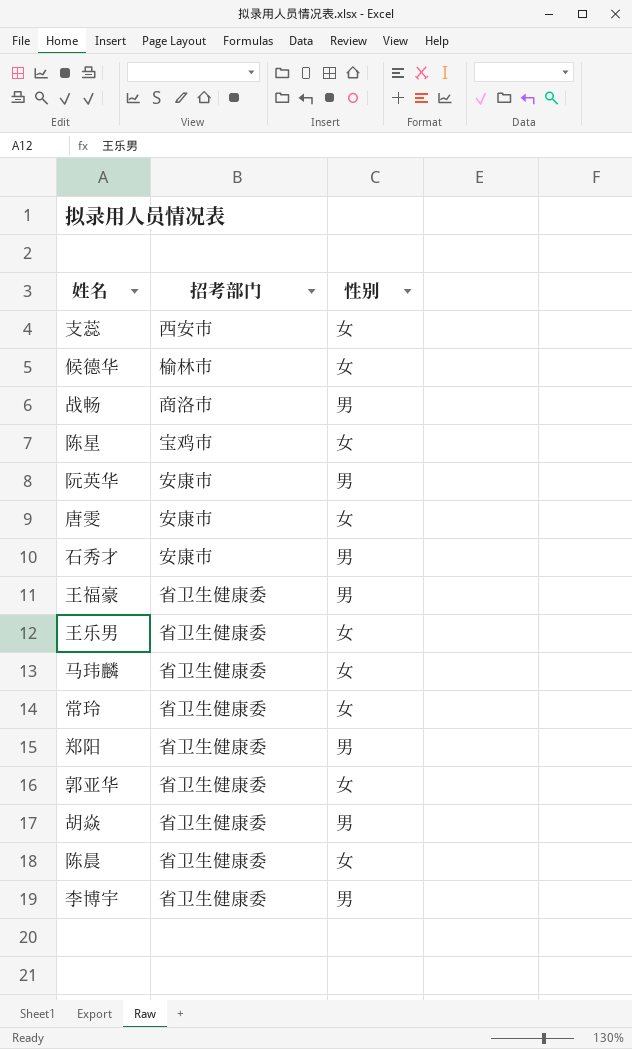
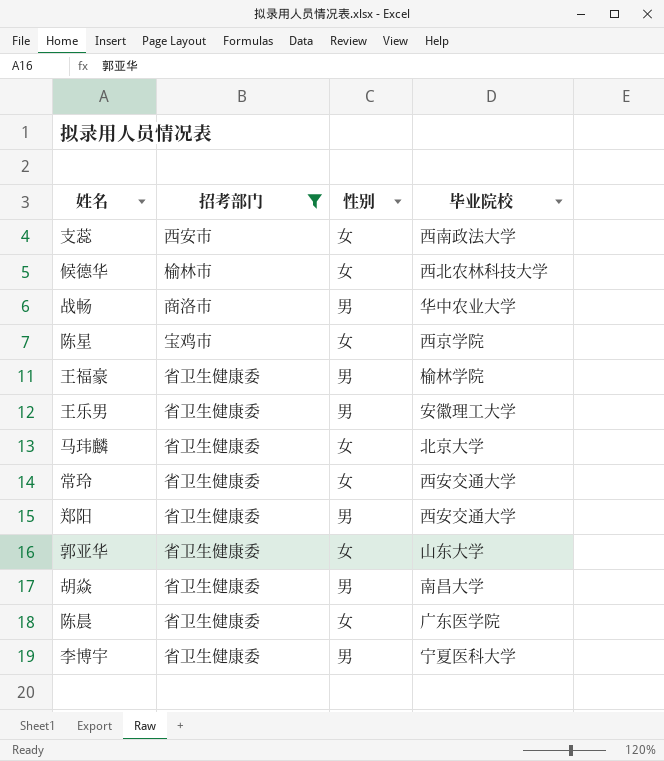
filter: none -> 招考部门 != 安康市
column 毕业院校 | position: none -> 4
王乐男 | 性别: 女 -> 男

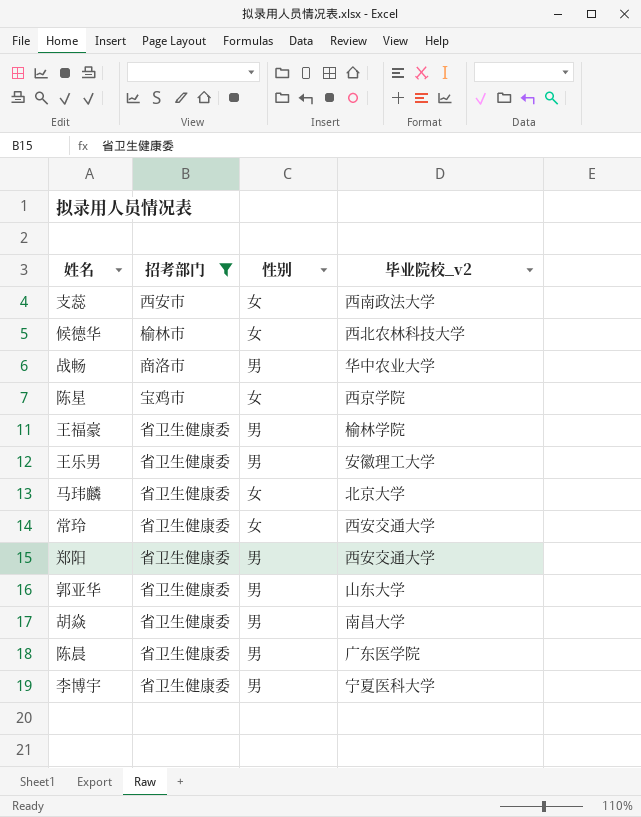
column name: 毕业院校 -> 毕业院校_v2
郭亚华 | 性别: 女 -> 男
陈晨 | 性别: 女 -> 男

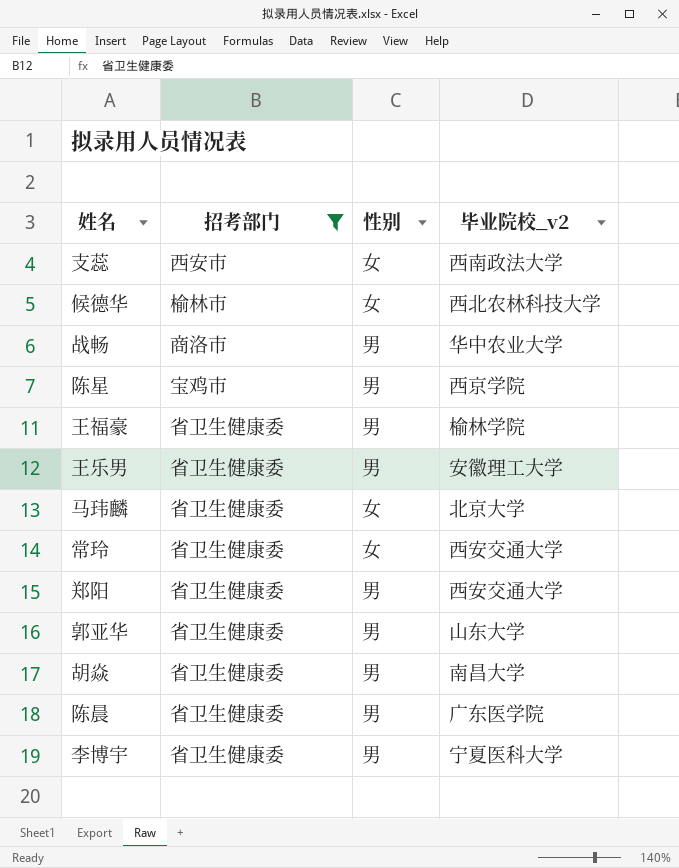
陈星 | 性别: 女 -> 男

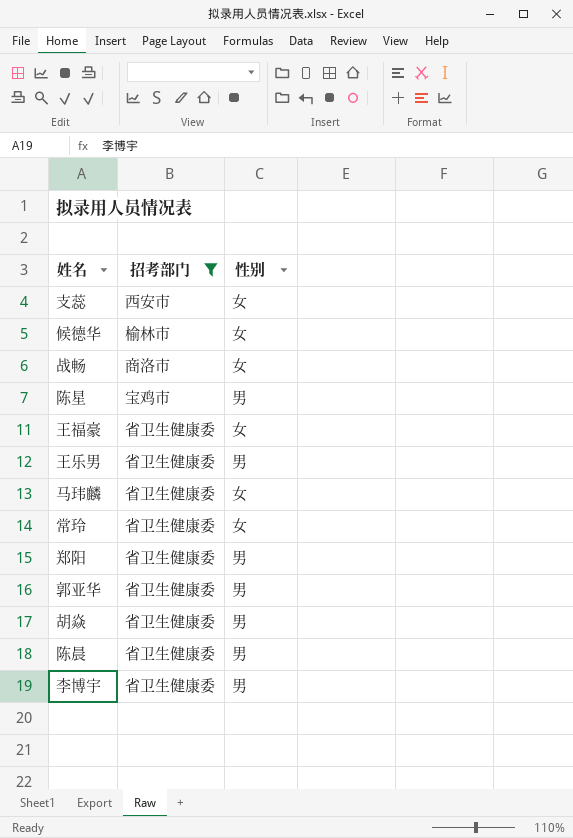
column 毕业院校_v2 | position: 4 -> none
战畅 | 性别: 男 -> 女
王福豪 | 性别: 男 -> 女

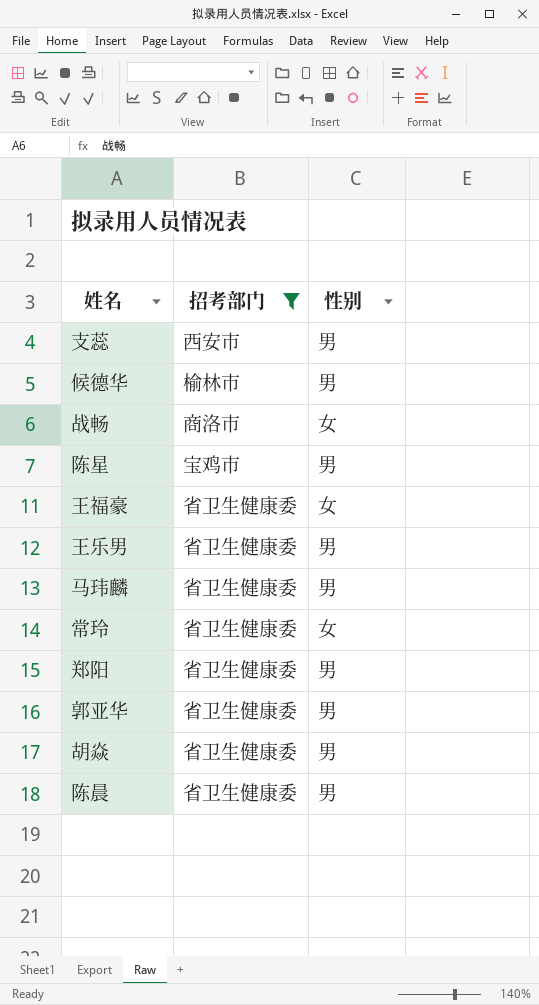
row 李博宇: 省卫生健康委 | 男 -> none
支蕊 | 性别: 女 -> 男
候德华 | 性别: 女 -> 男
马玮麟 | 性别: 女 -> 男

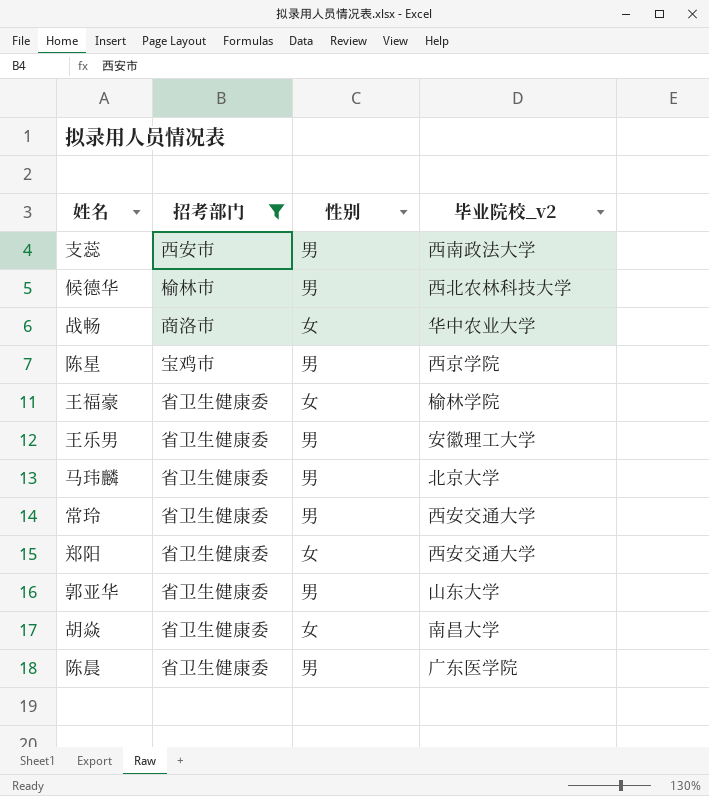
column 毕业院校_v2 | position: none -> 4
常玲 | 性别: 女 -> 男
郑阳 | 性别: 男 -> 女
胡焱 | 性别: 男 -> 女

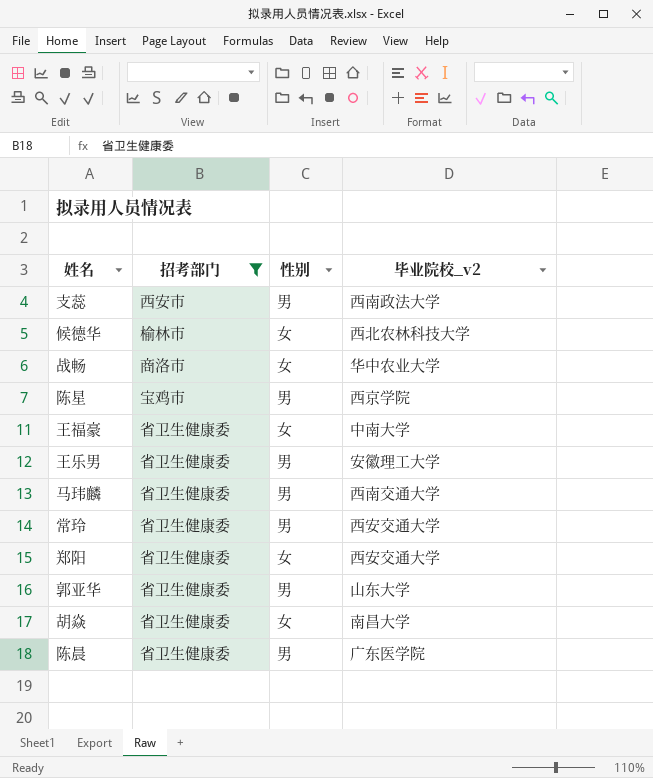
候德华 | 性别: 男 -> 女
王福豪 | 毕业院校_v2: 榆林学院 -> 中南大学
马玮麟 | 毕业院校_v2: 北京大学 -> 西南交通大学

